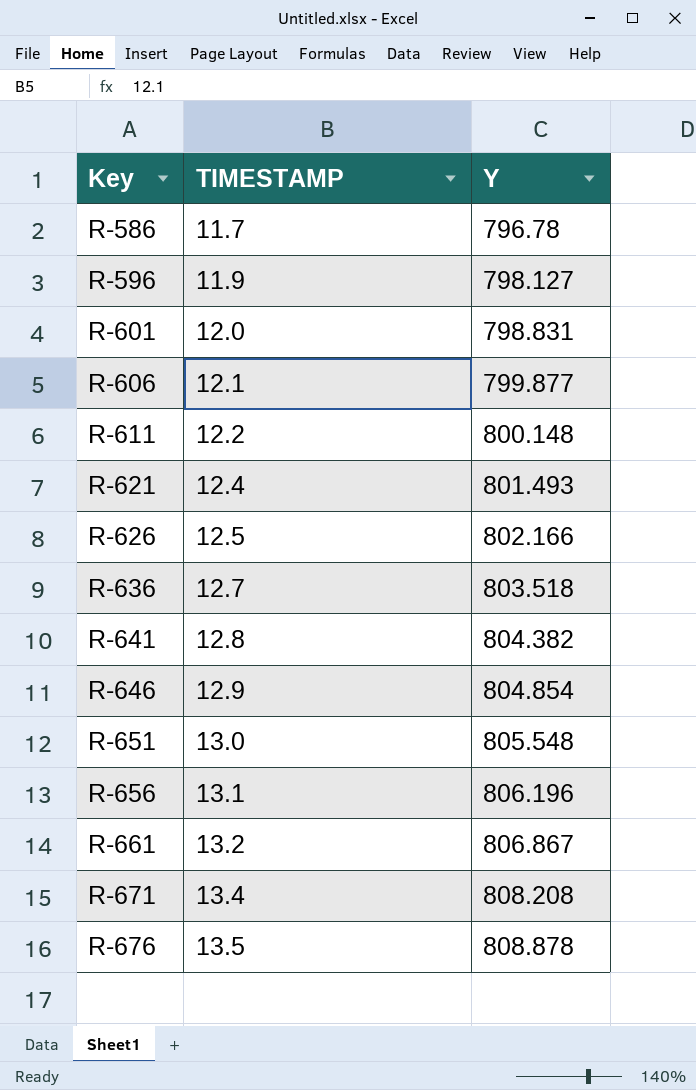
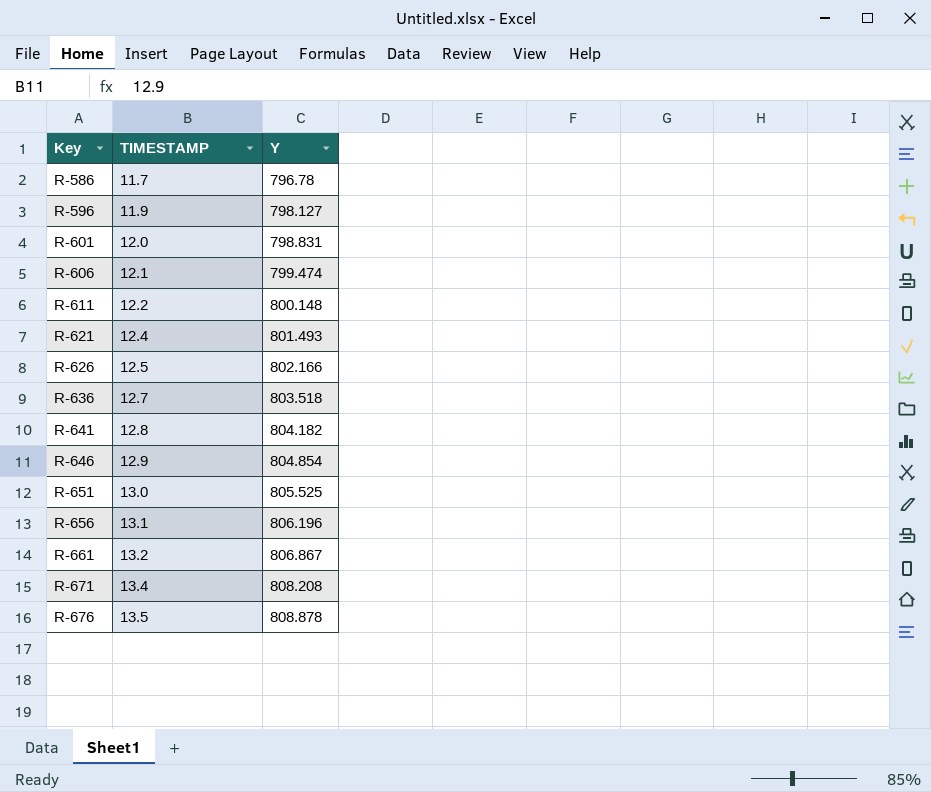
R-606 | Y: 799.877 -> 799.474
R-641 | Y: 804.382 -> 804.182
R-651 | Y: 805.548 -> 805.525

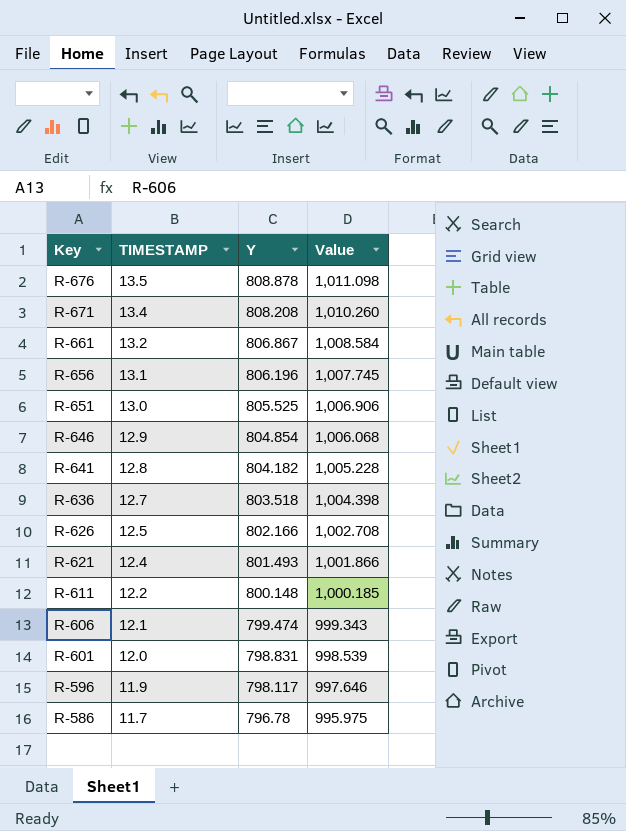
row order: Key ascending -> Key descending
column Value | formula: none -> [Y] * 1.25
R-596 | Y: 798.127 -> 798.117

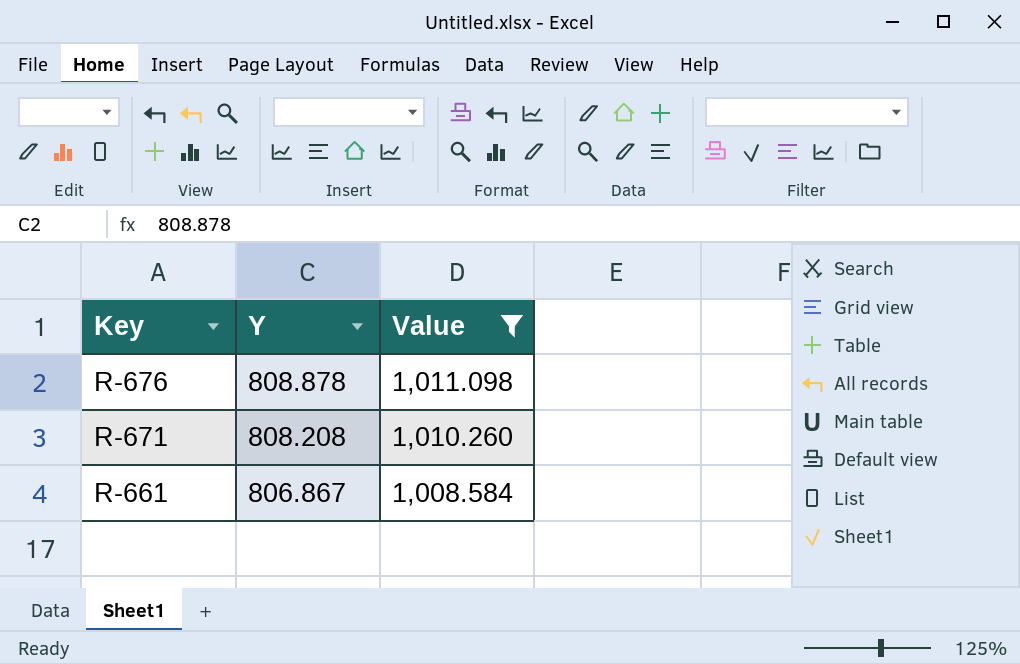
filter: none -> Value >= 1,008.584
column TIMESTAMP | position: 2 -> none

